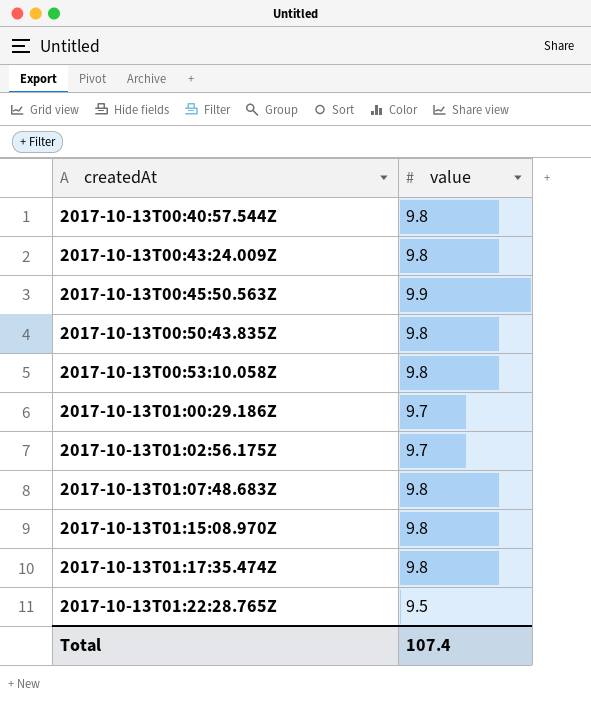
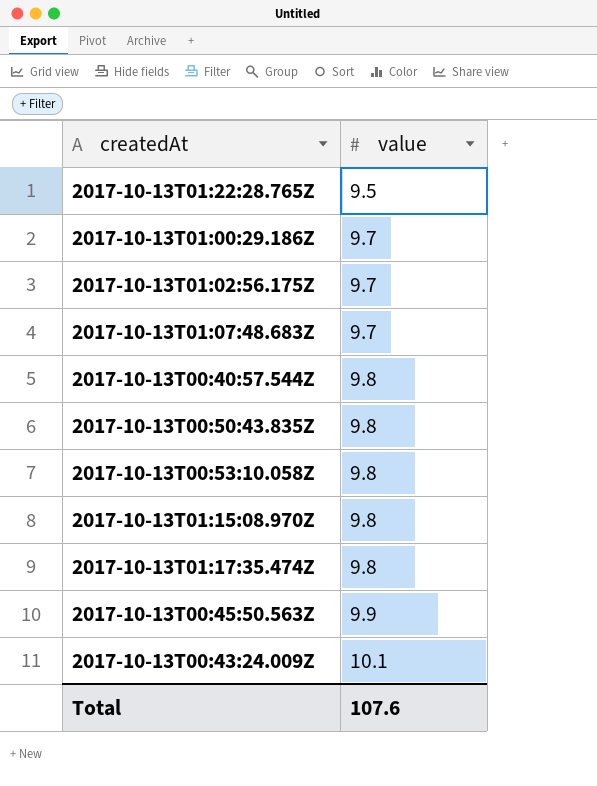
row order: createdAt ascending -> value ascending
2017-10-13T01:07:48.683Z | value: 9.8 -> 9.7
2017-10-13T00:43:24.009Z | value: 9.8 -> 10.1
Total | value: 107.4 -> 107.6

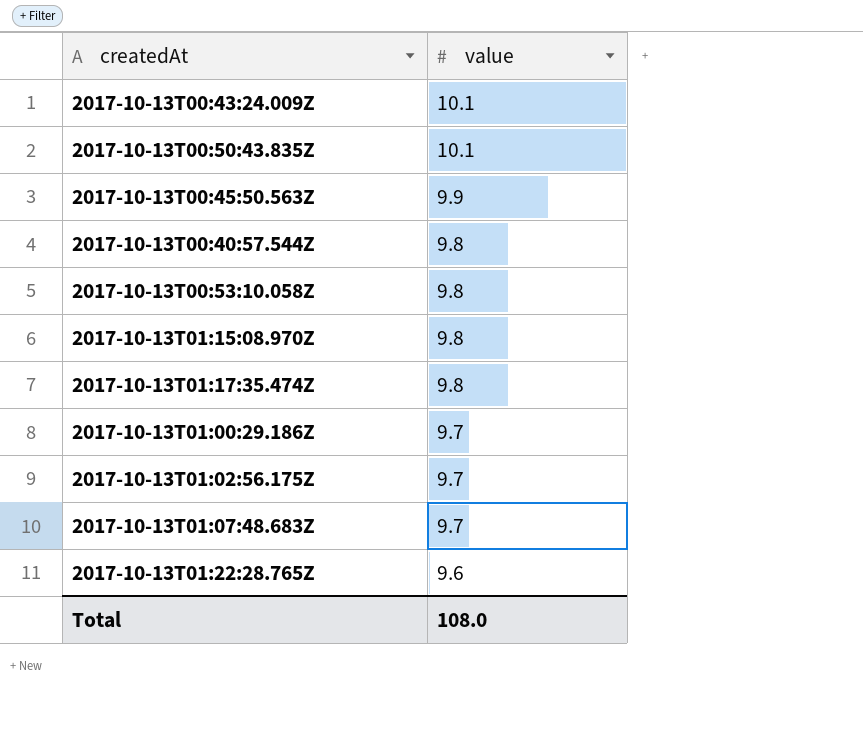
row order: value ascending -> value descending
2017-10-13T00:50:43.835Z | value: 9.8 -> 10.1
2017-10-13T01:22:28.765Z | value: 9.5 -> 9.6
Total | value: 107.6 -> 108.0

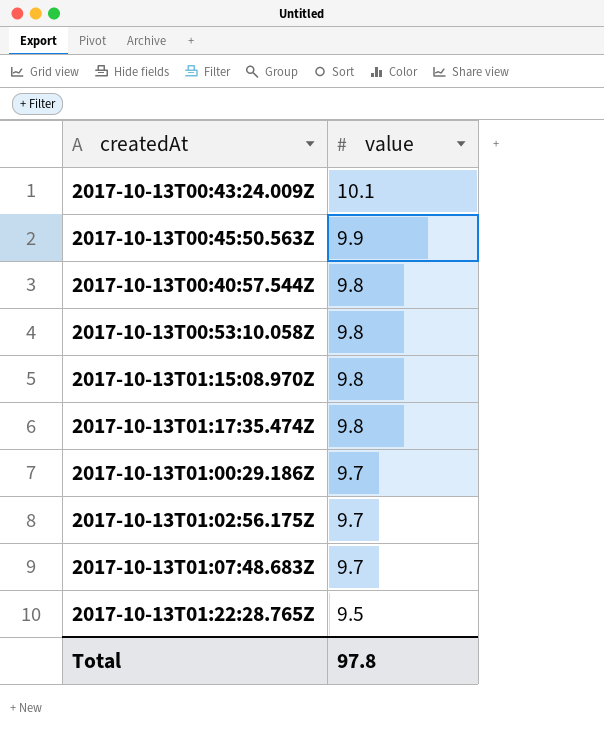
row 2017-10-13T00:50:43.835Z: 10.1 -> none
2017-10-13T01:22:28.765Z | value: 9.6 -> 9.5
Total | value: 108.0 -> 97.8

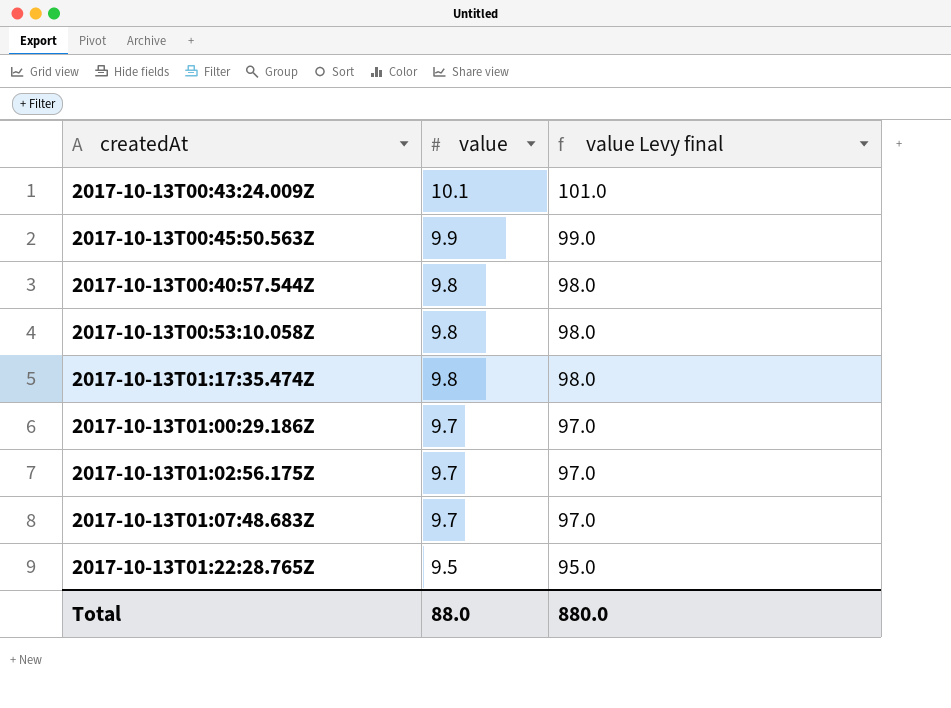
column value Levy final | formula: none -> [value] * 10
row 2017-10-13T01:15:08.970Z: 9.8 -> none
Total | value: 97.8 -> 88.0

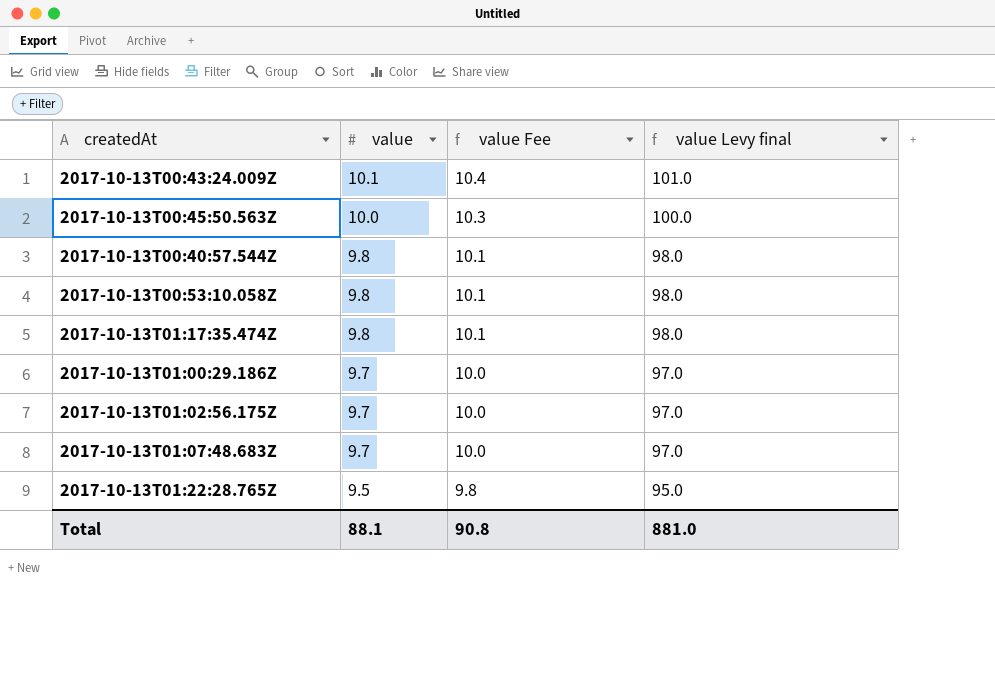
column value Fee | formula: none -> [value] * 1.03
2017-10-13T00:45:50.563Z | value: 9.9 -> 10.0
2017-10-13T00:45:50.563Z | value Levy final: 99.0 -> 100.0
Total | value: 88.0 -> 88.1
Total | value Levy final: 880.0 -> 881.0

